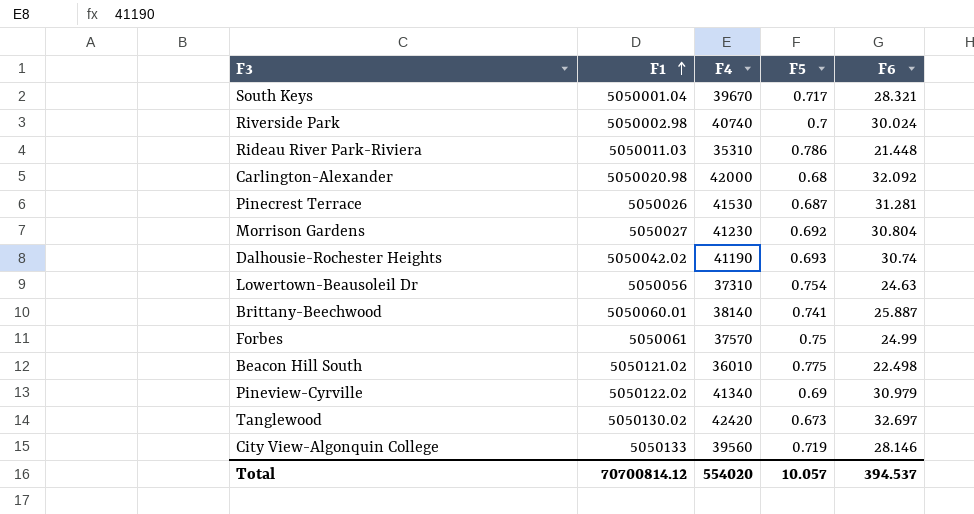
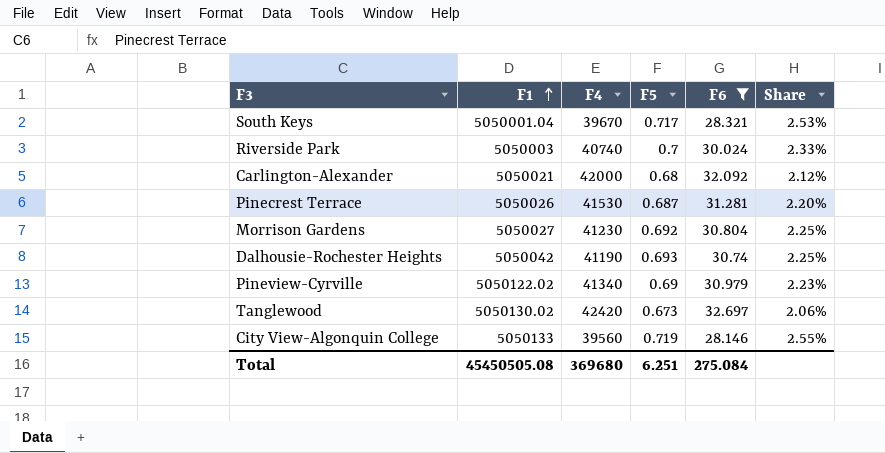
filter: none -> F6 >= 28.146
column Share | formula: none -> [F5] / [F6]
Riverside Park | F1: 5050002.98 -> 5050003
Carlington-Alexander | F1: 5050020.98 -> 5050021
Dalhousie-Rochester Heights | F1: 5050042.02 -> 5050042
Total | F1: 70700814.12 -> 45450505.08
Total | F4: 554020 -> 369680
Total | F5: 10.057 -> 6.251
Total | F6: 394.537 -> 275.084

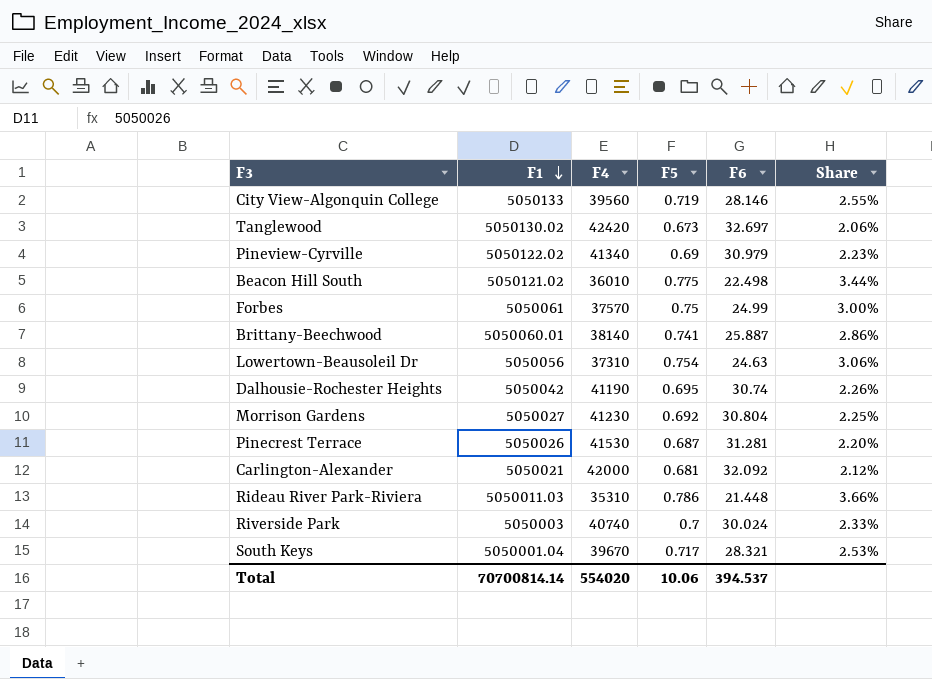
filter: F6 >= 28.146 -> none
row order: F1 ascending -> F1 descending
Dalhousie-Rochester Heights | F5: 0.693 -> 0.695
Dalhousie-Rochester Heights | Share: 2.25% -> 2.26%
Carlington-Alexander | F5: 0.68 -> 0.681
Total | F1: 45450505.08 -> 70700814.14
Total | F4: 369680 -> 554020
Total | F5: 6.251 -> 10.06
Total | F6: 275.084 -> 394.537

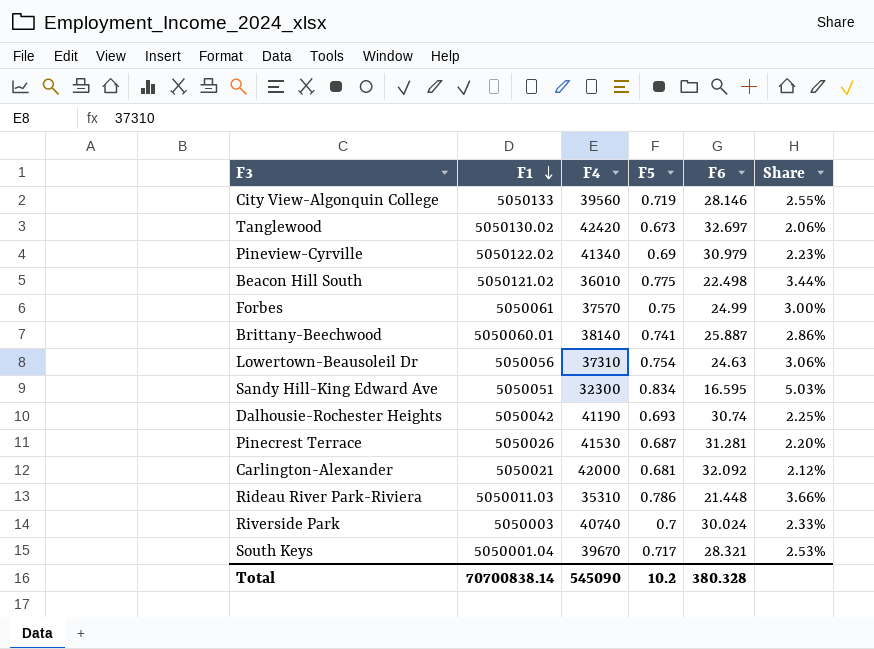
row Morrison Gardens: 5050027 | 41230 | 0.692 | 30.804 | 2.25% -> none
row Sandy Hill-King Edward Ave: none -> 5050051 | 32300 | 0.834 | 16.595 | 5.03%
Dalhousie-Rochester Heights | F5: 0.695 -> 0.693
Dalhousie-Rochester Heights | Share: 2.26% -> 2.25%
Total | F1: 70700814.14 -> 70700838.14
Total | F4: 554020 -> 545090
Total | F5: 10.06 -> 10.2
Total | F6: 394.537 -> 380.328

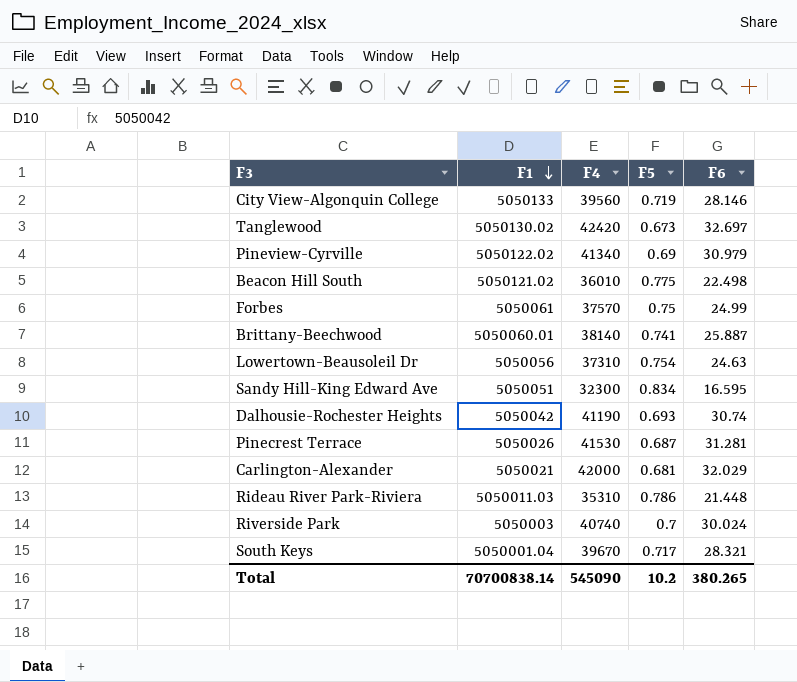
column Share | formula: [F5] / [F6] -> none
Carlington-Alexander | F6: 32.092 -> 32.029
Total | F6: 380.328 -> 380.265

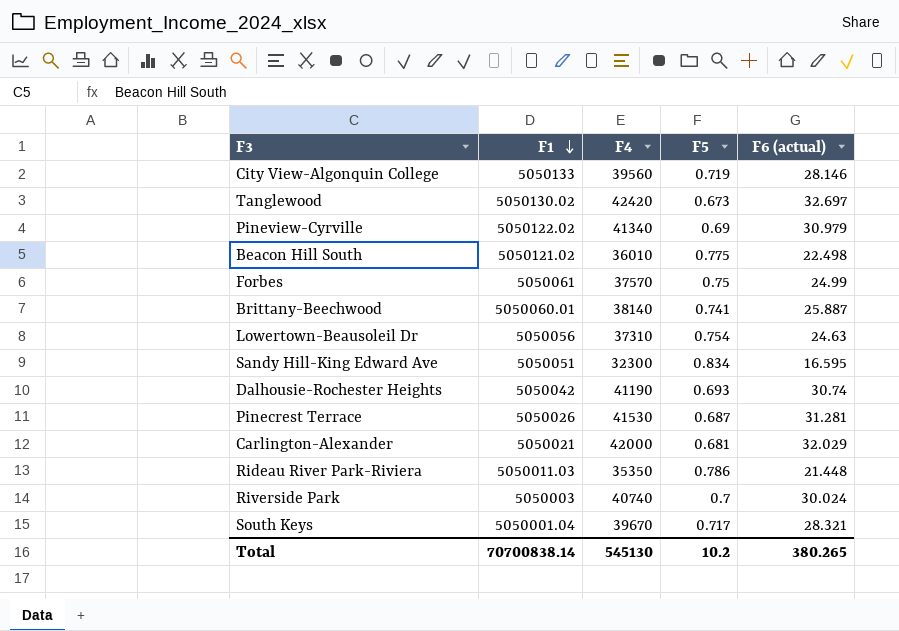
column name: F6 -> F6 (actual)
Rideau River Park-Riviera | F4: 35310 -> 35350
Total | F4: 545090 -> 545130

